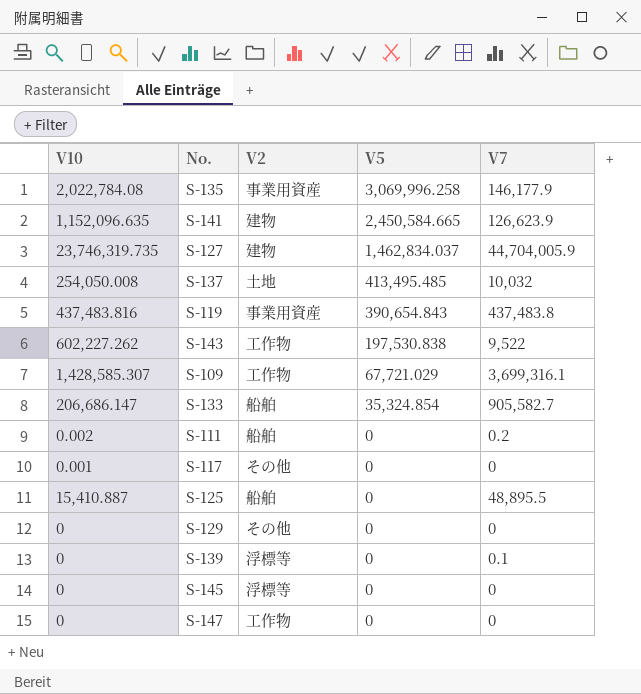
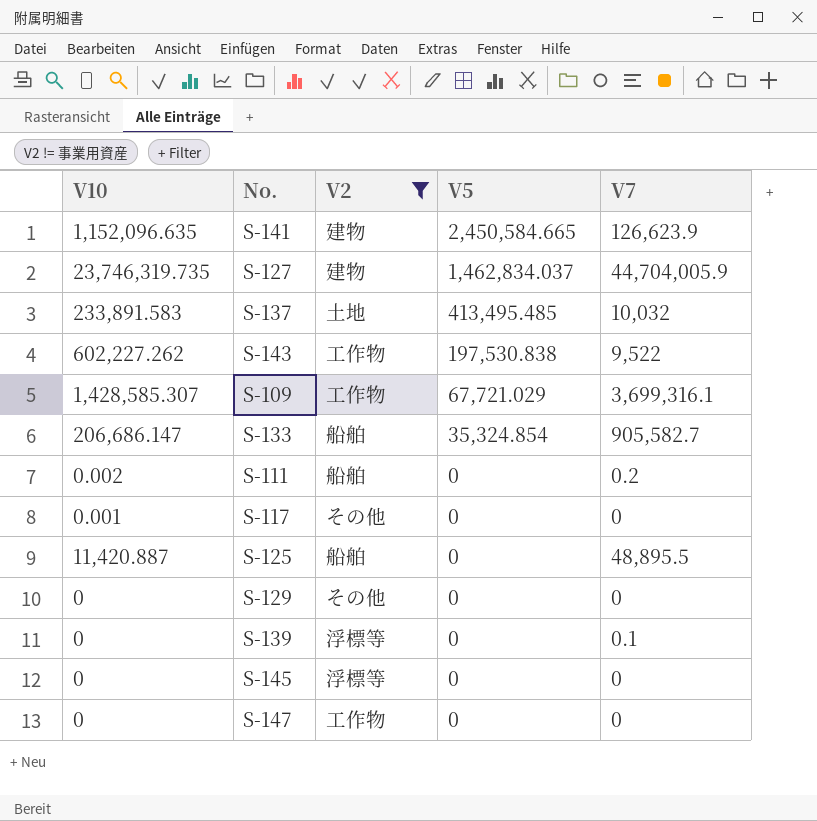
filter: none -> V2 != 事業用資産
S-137 | V10: 254,050.008 -> 233,891.583
S-125 | V10: 15,410.887 -> 11,420.887

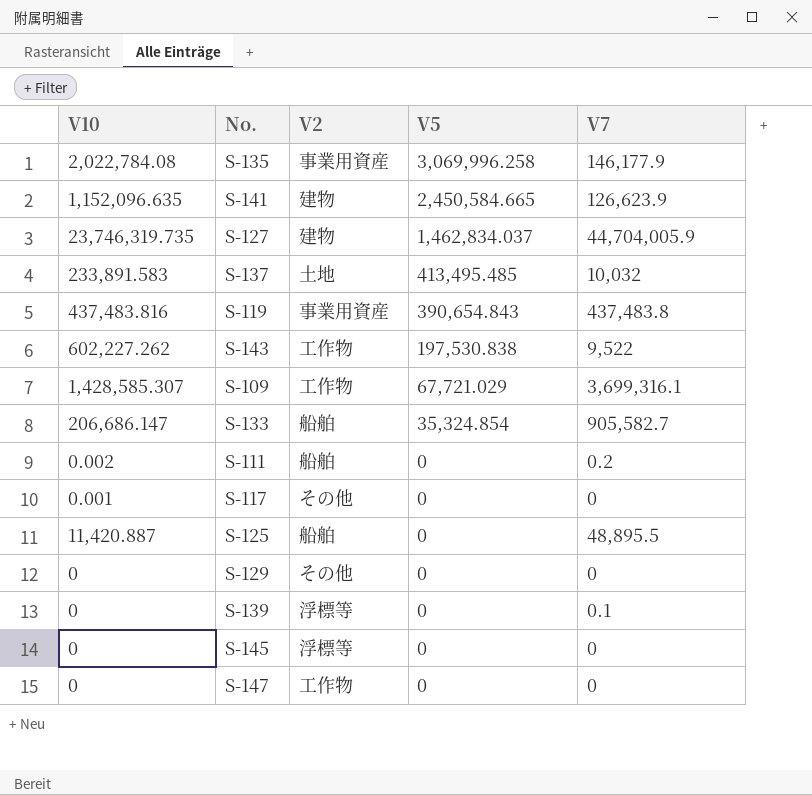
filter: V2 != 事業用資産 -> none

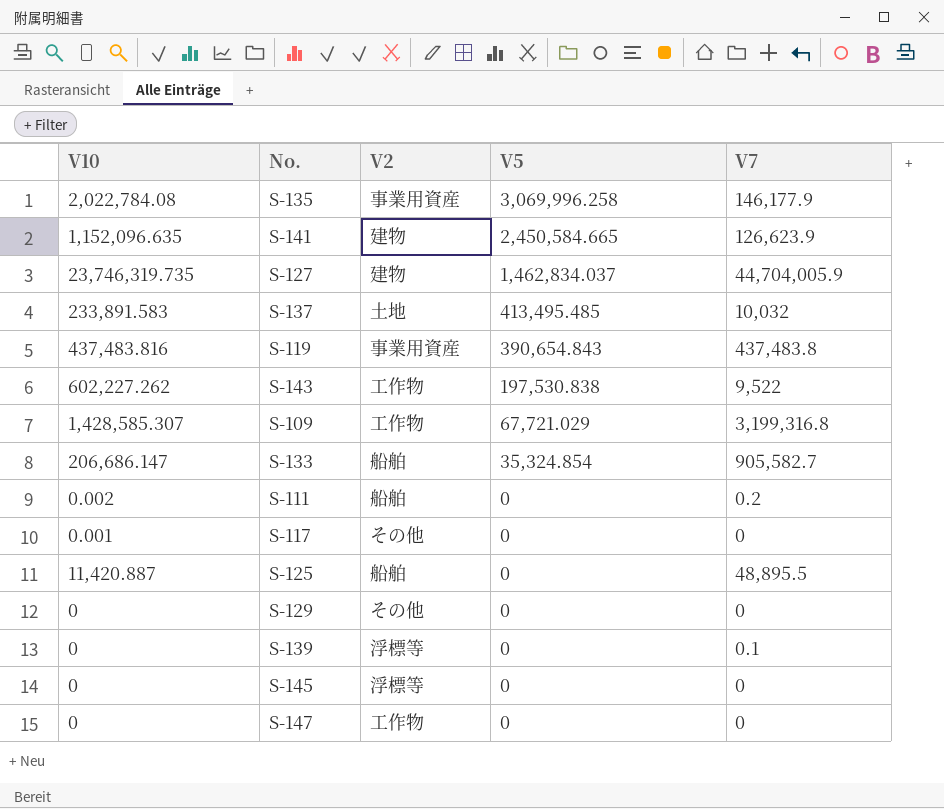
S-109 | V7: 3,699,316.1 -> 3,199,316.8

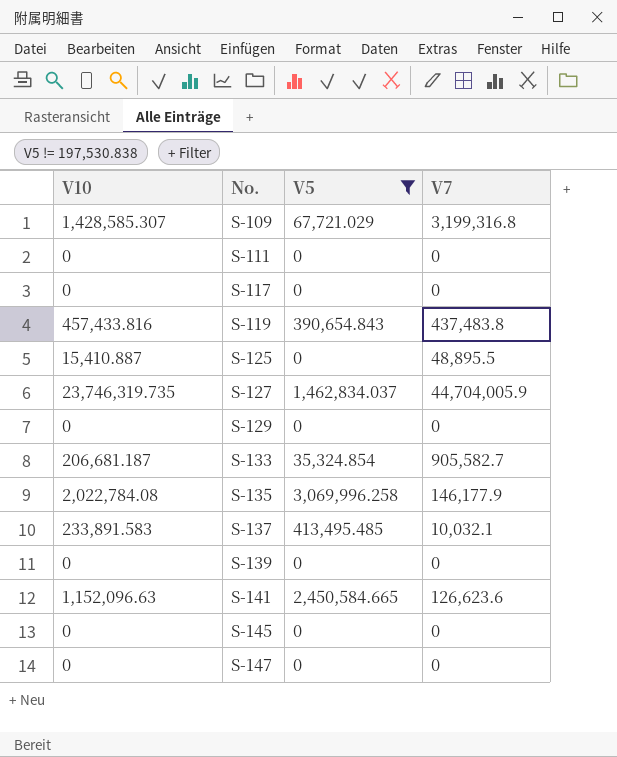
filter: none -> V5 != 197,530.838
row order: V5 descending -> No. ascending
column V2 | position: 3 -> none
S-111 | V10: 0.002 -> 0
S-111 | V7: 0.2 -> 0
S-117 | V10: 0.001 -> 0
S-119 | V10: 437,483.816 -> 457,433.816
S-125 | V10: 11,420.887 -> 15,410.887
S-133 | V10: 206,686.147 -> 206,681.187
S-137 | V7: 10,032 -> 10,032.1
S-139 | V7: 0.1 -> 0
S-141 | V10: 1,152,096.635 -> 1,152,096.63
S-141 | V7: 126,623.9 -> 126,623.6

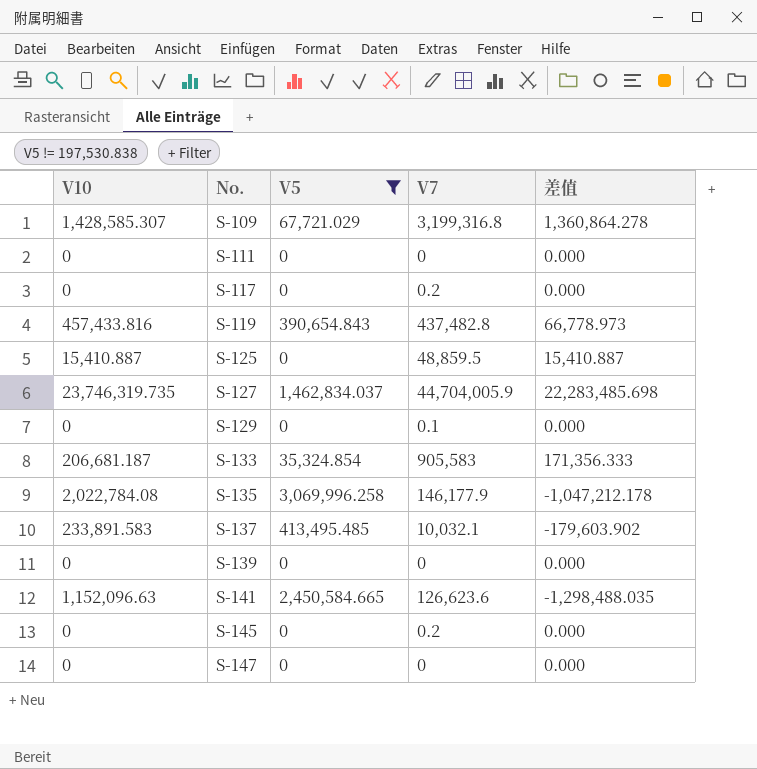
column 差值 | formula: none -> [V10] - [V5]
S-117 | V7: 0 -> 0.2
S-119 | V7: 437,483.8 -> 437,482.8
S-125 | V7: 48,895.5 -> 48,859.5
S-129 | V7: 0 -> 0.1
S-133 | V7: 905,582.7 -> 905,583
S-145 | V7: 0 -> 0.2

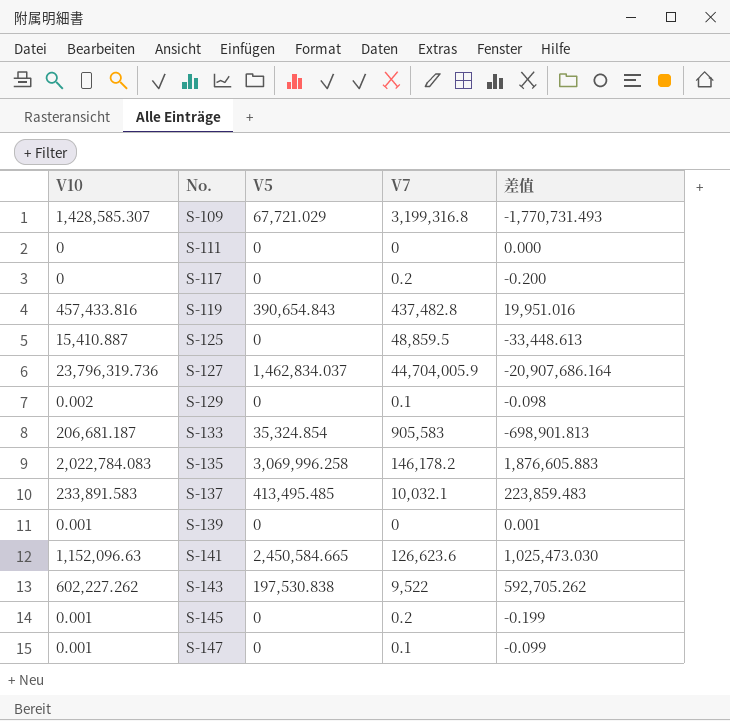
filter: V5 != 197,530.838 -> none
column 差值 | formula: [V10] - [V5] -> [V10] - [V7]
S-127 | V10: 23,746,319.735 -> 23,796,319.736
S-129 | V10: 0 -> 0.002
S-135 | V10: 2,022,784.08 -> 2,022,784.083
S-135 | V7: 146,177.9 -> 146,178.2
S-139 | V10: 0 -> 0.001
S-145 | V10: 0 -> 0.001
S-147 | V10: 0 -> 0.001
S-147 | V7: 0 -> 0.1

